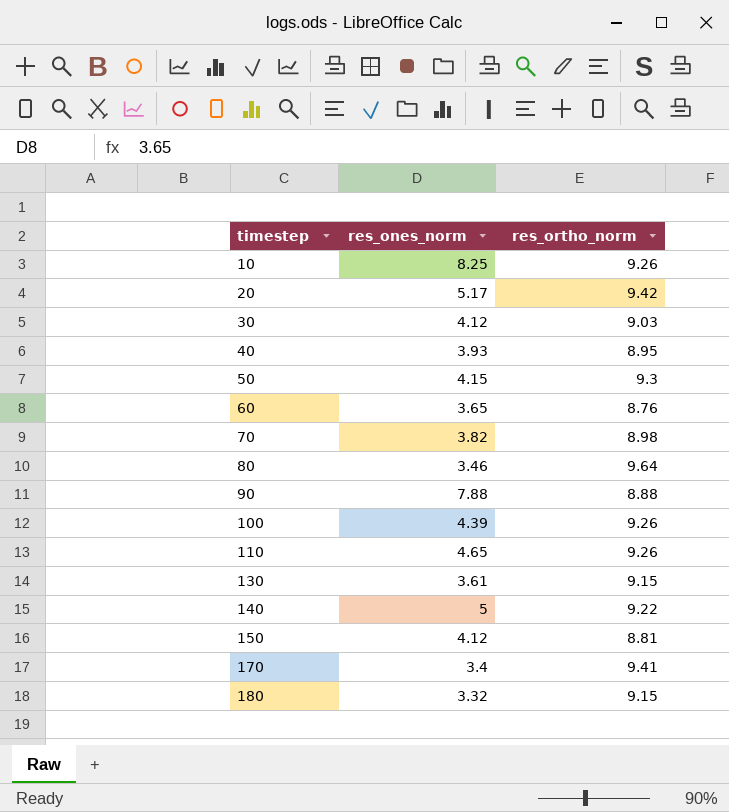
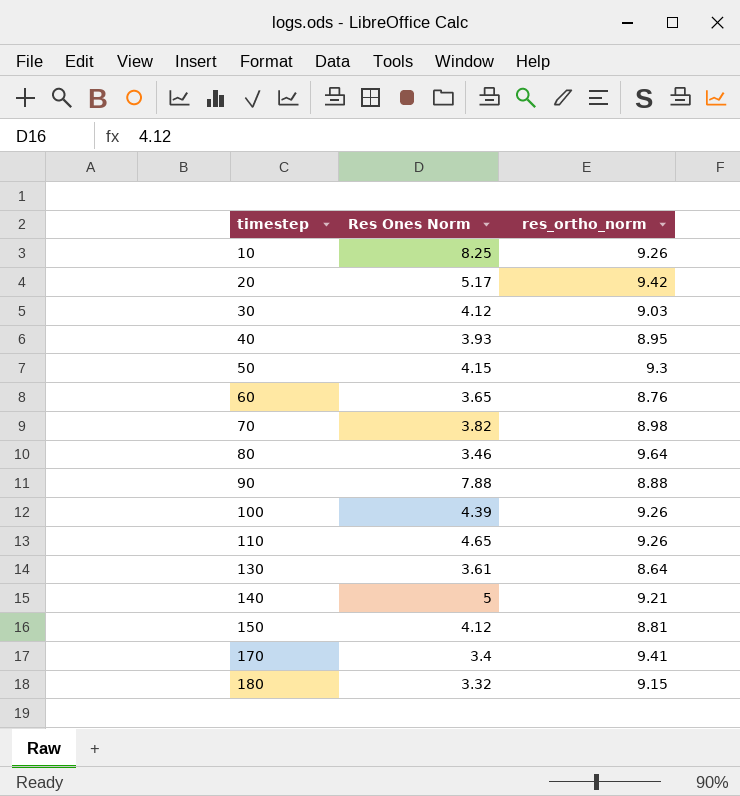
column name: res_ones_norm -> Res Ones Norm
130 | res_ortho_norm: 9.15 -> 8.64
140 | res_ortho_norm: 9.22 -> 9.21

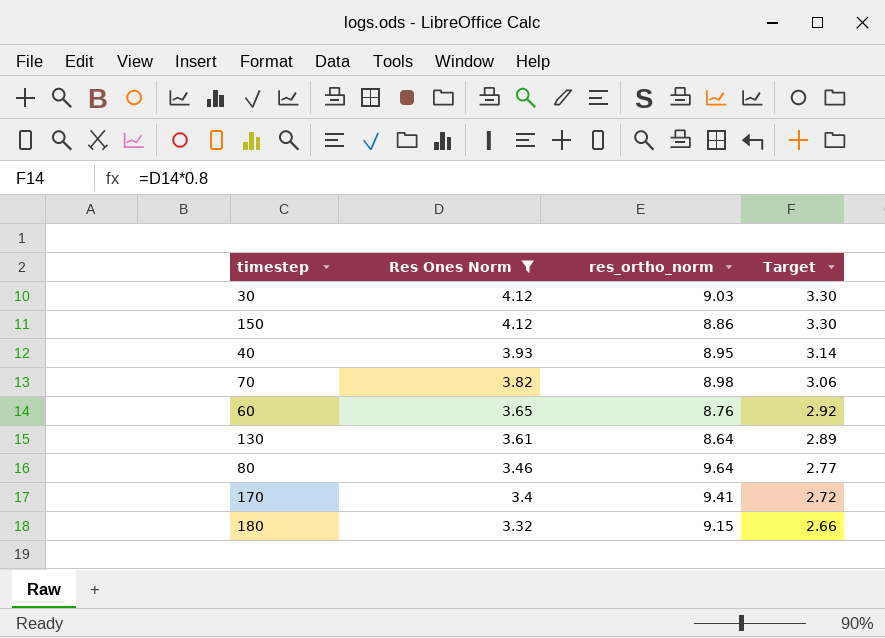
filter: none -> Res Ones Norm <= 4.12
row order: timestep ascending -> Res Ones Norm descending
column Target | formula: none -> [Res Ones Norm] * 0.8
150 | res_ortho_norm: 8.81 -> 8.86

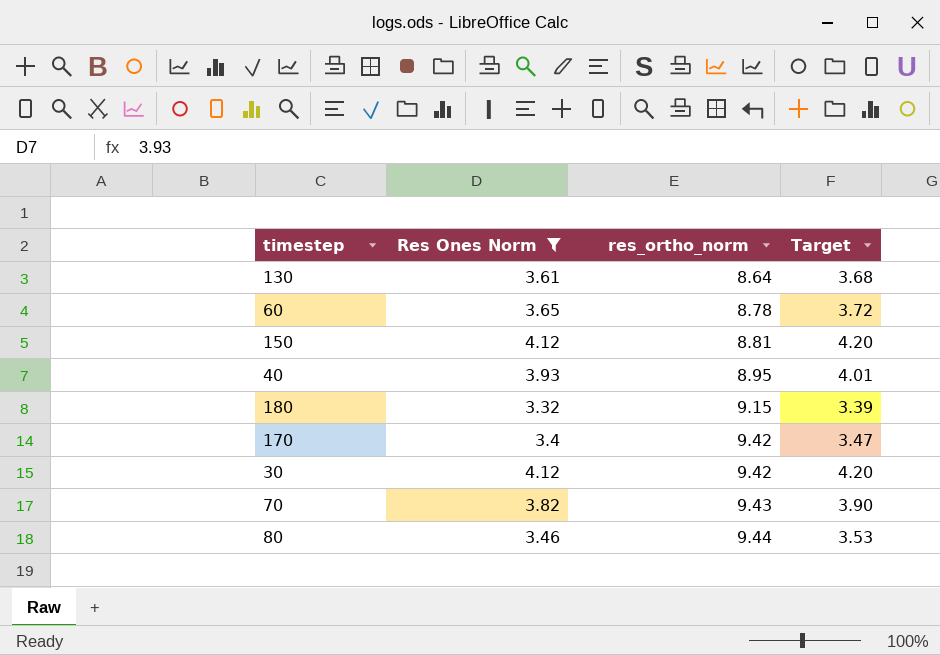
row order: Res Ones Norm descending -> res_ortho_norm ascending
column Target | formula: [Res Ones Norm] * 0.8 -> [Res Ones Norm] * 1.02
60 | res_ortho_norm: 8.76 -> 8.78
150 | res_ortho_norm: 8.86 -> 8.81
170 | res_ortho_norm: 9.41 -> 9.42
30 | res_ortho_norm: 9.03 -> 9.42
70 | res_ortho_norm: 8.98 -> 9.43
80 | res_ortho_norm: 9.64 -> 9.44

